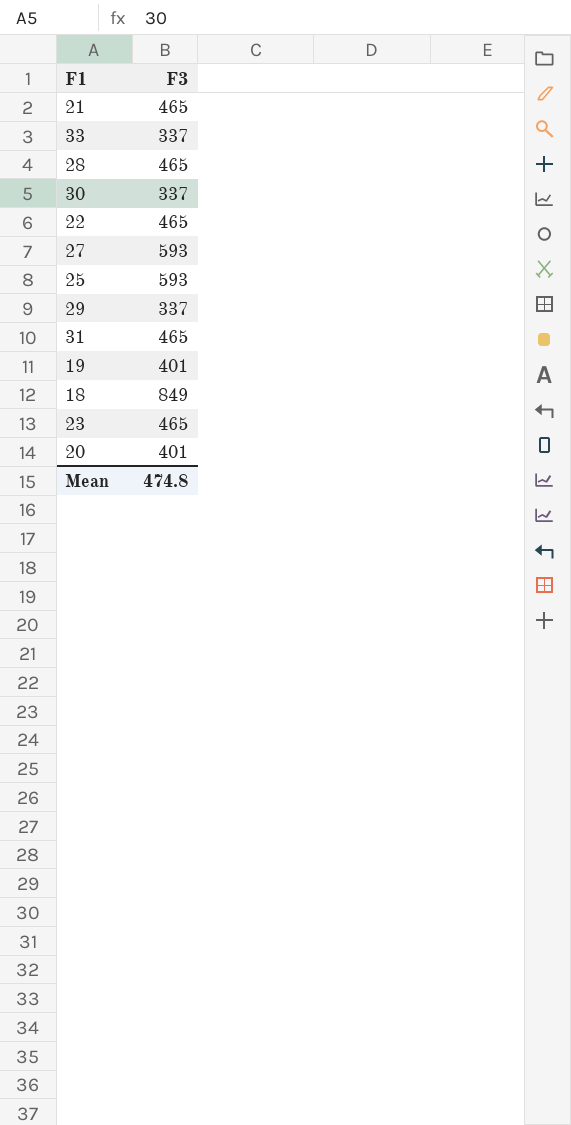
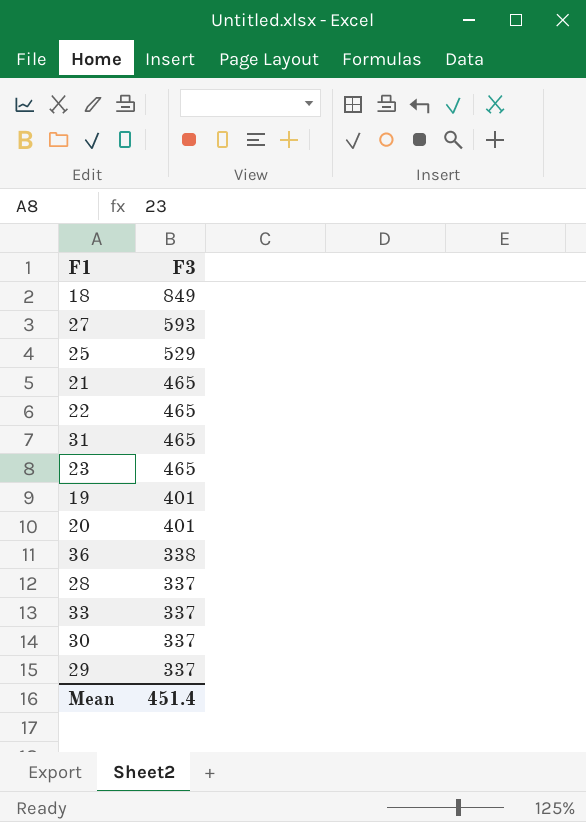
row order: none -> F3 descending
25 | F3: 593 -> 529
row 36: none -> 338
28 | F3: 465 -> 337
Mean | F3: 474.8 -> 451.4

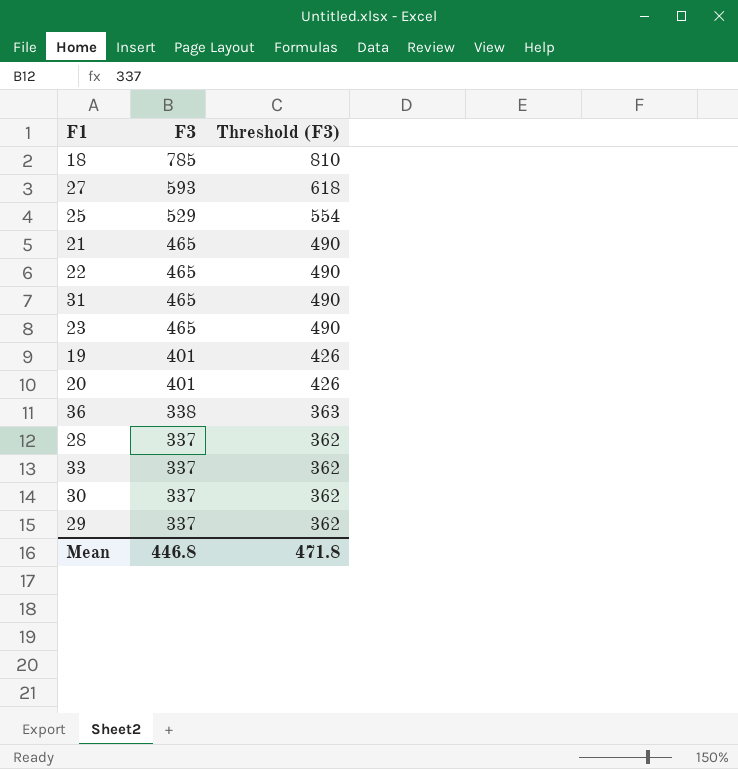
column Threshold (F3) | formula: none -> [F3] + 25
18 | F3: 849 -> 785
Mean | F3: 451.4 -> 446.8

